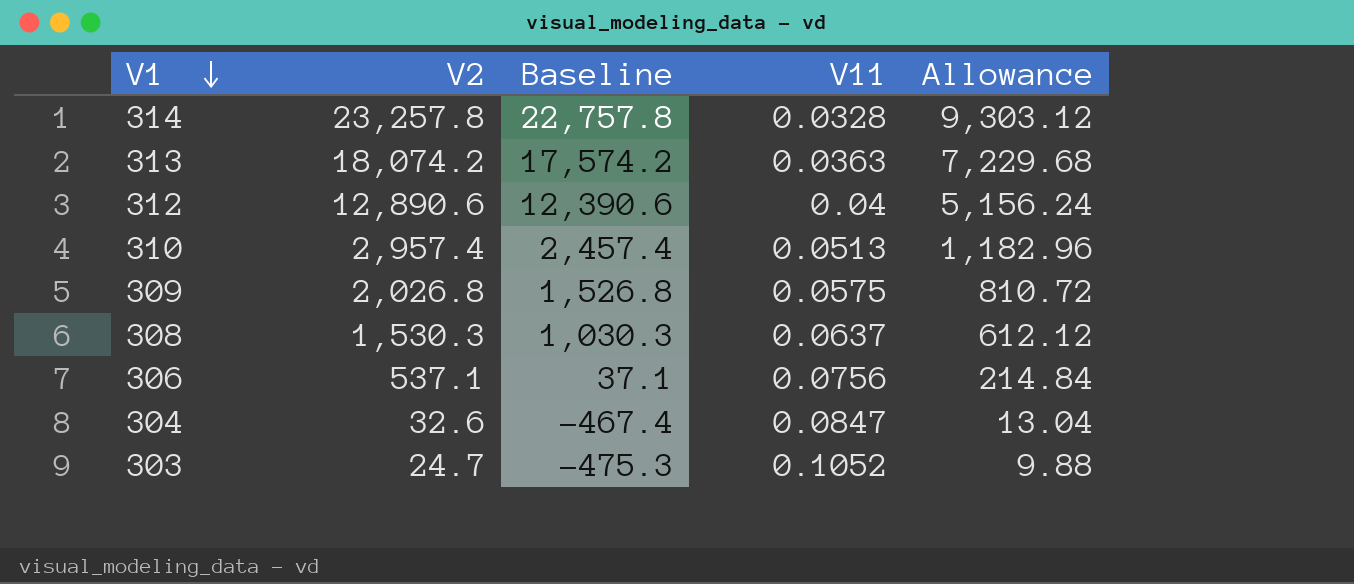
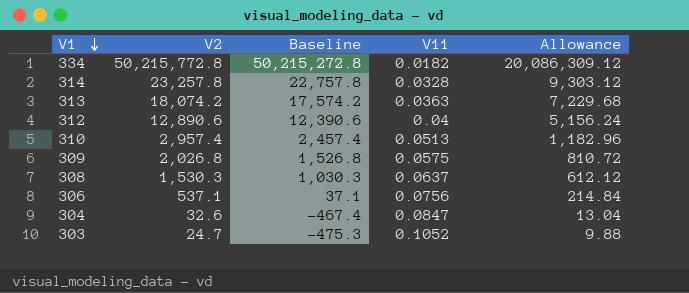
row 334: none -> 50,215,772.8 | 50,215,272.8 | 0.0182 | 20,086,309.12

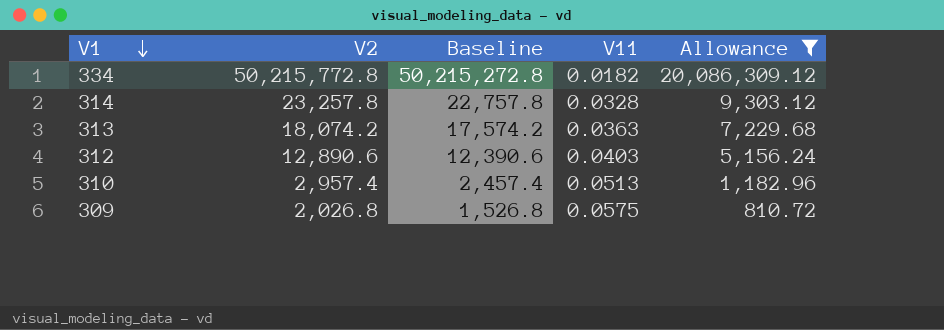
filter: none -> Allowance >= 810.72
312 | V11: 0.04 -> 0.0403

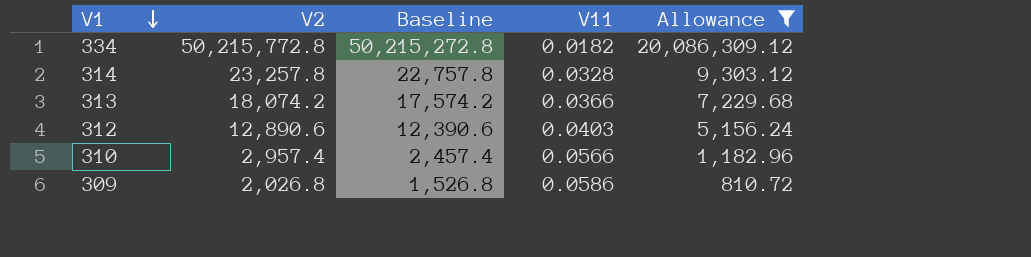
313 | V11: 0.0363 -> 0.0366
310 | V11: 0.0513 -> 0.0566
309 | V11: 0.0575 -> 0.0586

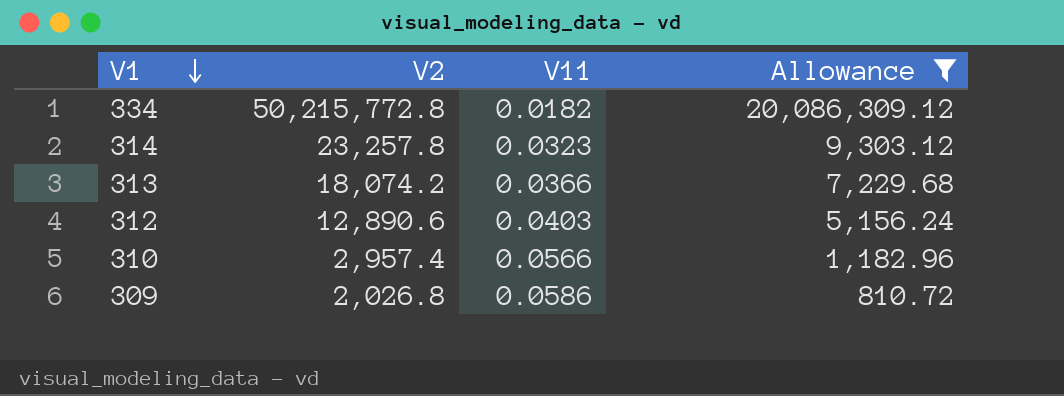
column Baseline | formula: [V2] - 500 -> none
314 | V11: 0.0328 -> 0.0323

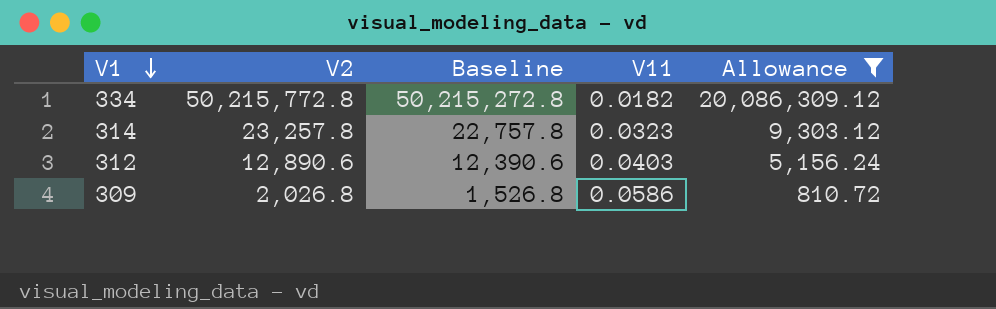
column Baseline | formula: none -> [V2] - 500
row 313: 18,074.2 | 0.0366 | 7,229.68 -> none
row 310: 2,957.4 | 0.0566 | 1,182.96 -> none

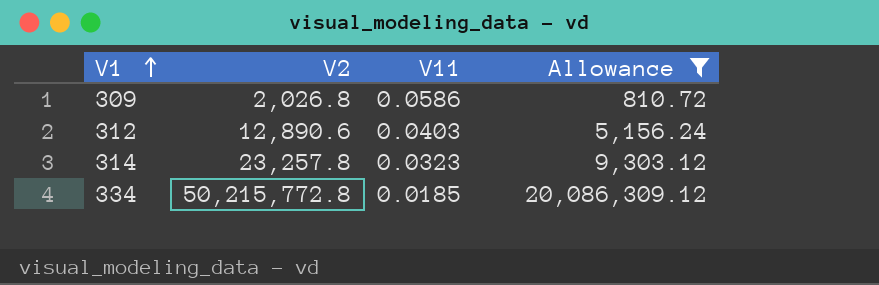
row order: V1 descending -> V1 ascending
column Baseline | formula: [V2] - 500 -> none
334 | V11: 0.0182 -> 0.0185

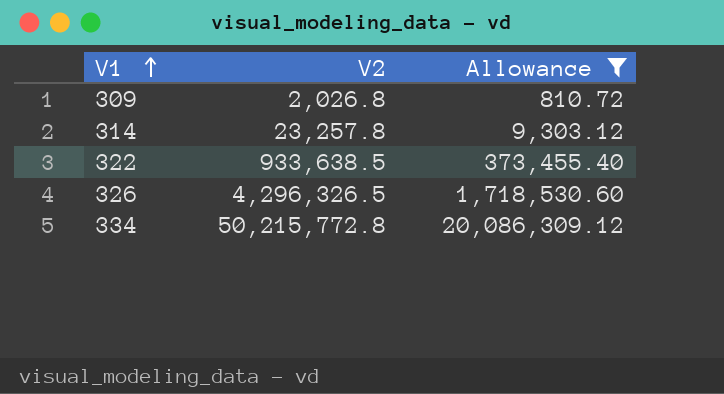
column V11 | position: 3 -> none
row 312: 12,890.6 | 0.0403 | 5,156.24 -> none
row 322: none -> 933,638.5 | 373,455.40
row 326: none -> 4,296,326.5 | 1,718,530.60

